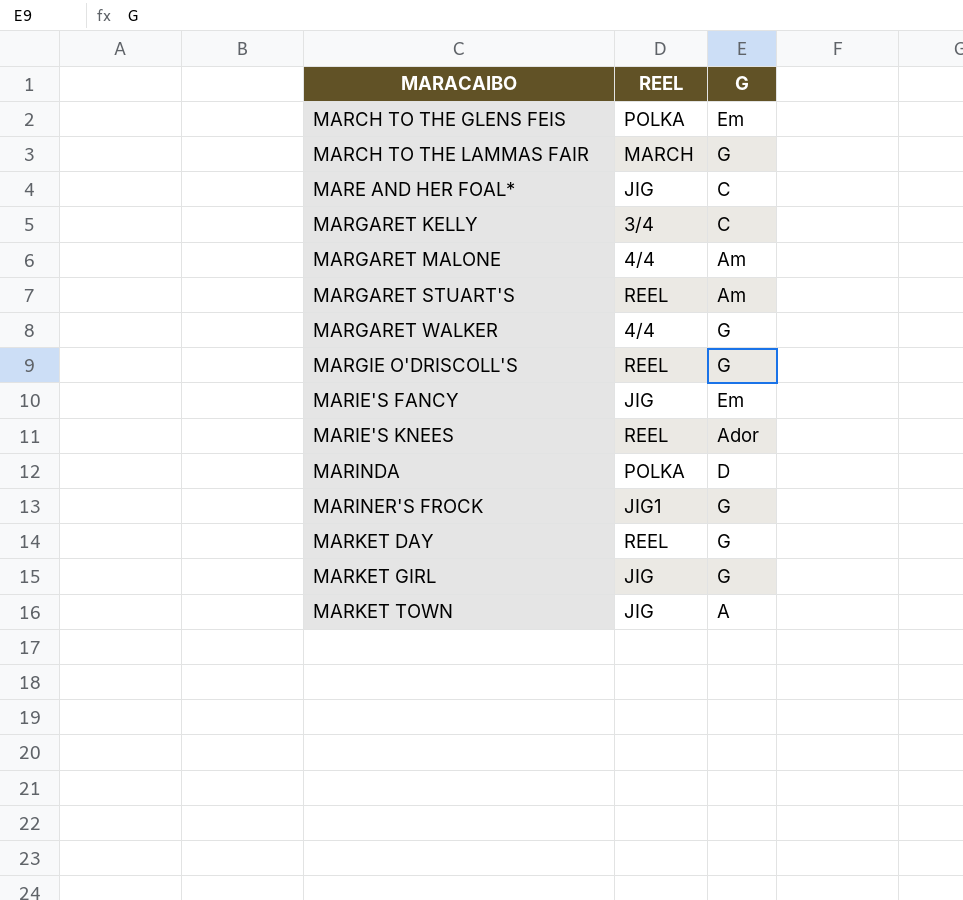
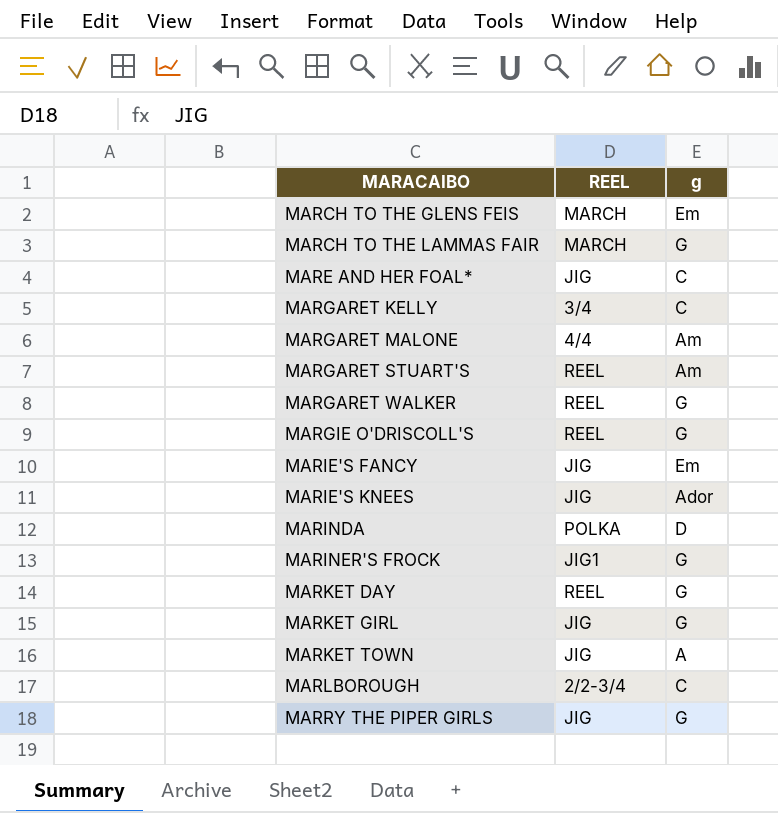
column name: G -> g
MARCH TO THE GLENS FEIS | REEL: POLKA -> MARCH
MARGARET WALKER | REEL: 4/4 -> REEL
MARIE'S KNEES | REEL: REEL -> JIG
row MARLBOROUGH: none -> 2/2-3/4 | C
row MARRY THE PIPER GIRLS: none -> JIG | G

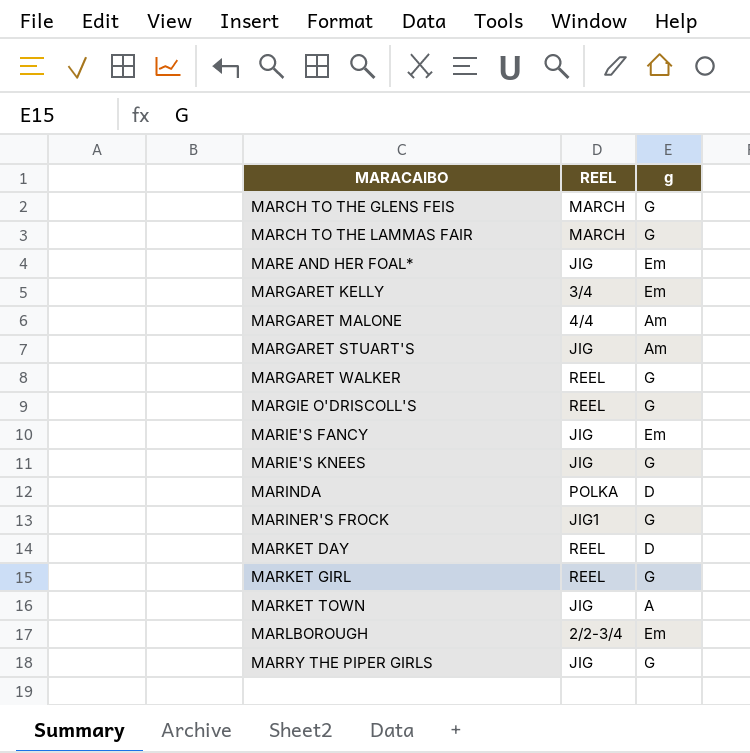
MARCH TO THE GLENS FEIS | g: Em -> G
MARE AND HER FOAL* | g: C -> Em
MARGARET KELLY | g: C -> Em
MARGARET STUART'S | REEL: REEL -> JIG
MARIE'S KNEES | g: Ador -> G
MARKET DAY | g: G -> D
MARKET GIRL | REEL: JIG -> REEL
MARLBOROUGH | g: C -> Em

